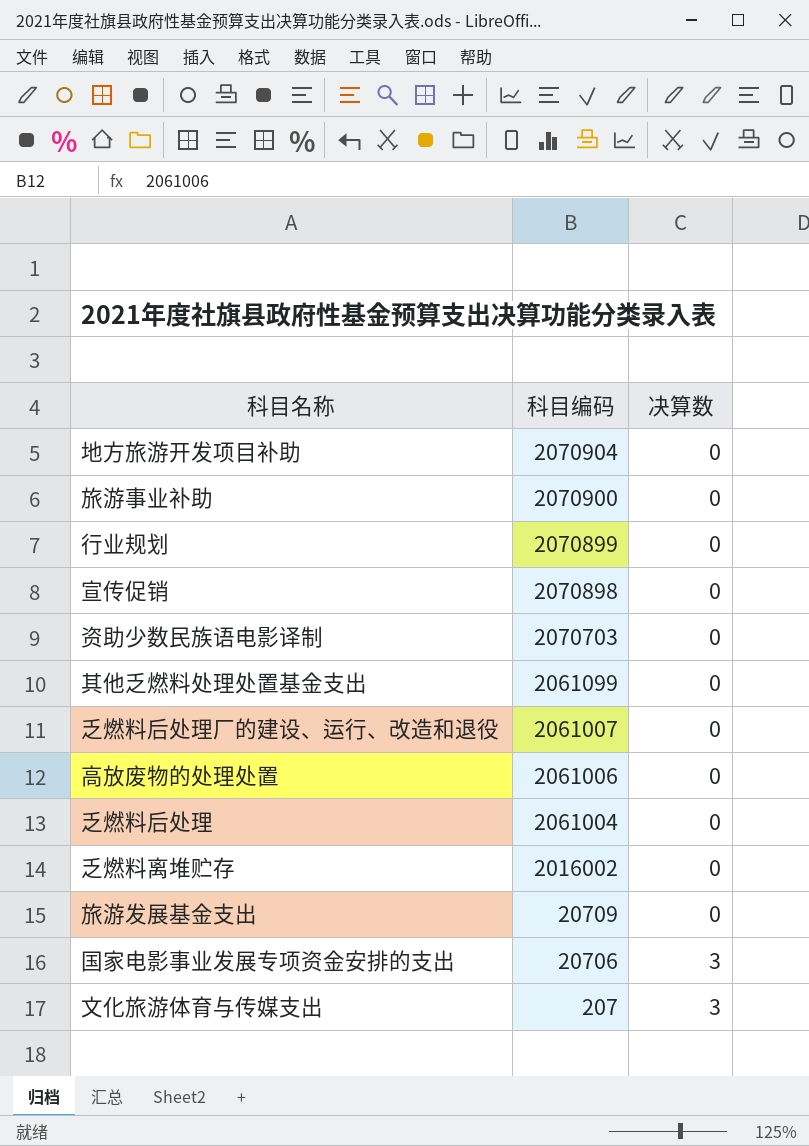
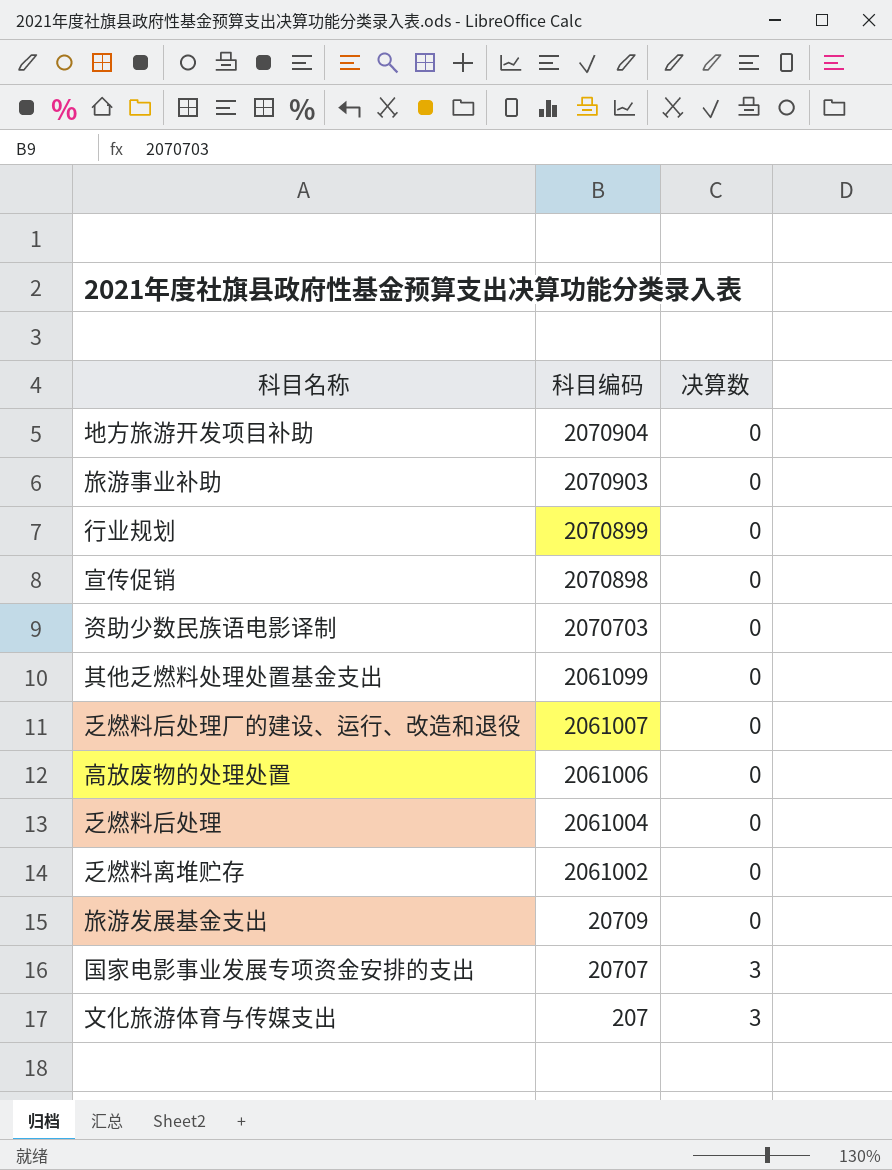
旅游事业补助 | 科目编码: 2070900 -> 2070903
乏燃料离堆贮存 | 科目编码: 2016002 -> 2061002
国家电影事业发展专项资金安排的支出 | 科目编码: 20706 -> 20707

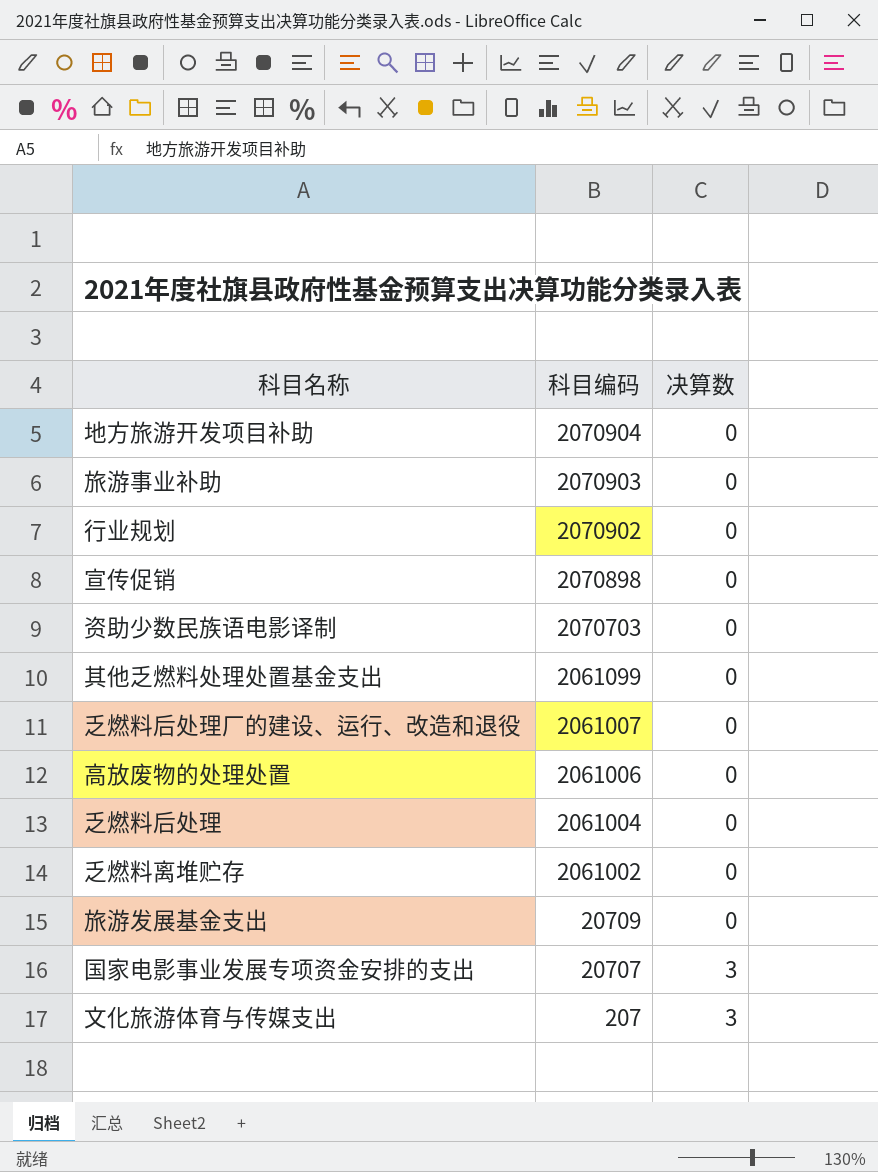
行业规划 | 科目编码: 2070899 -> 2070902

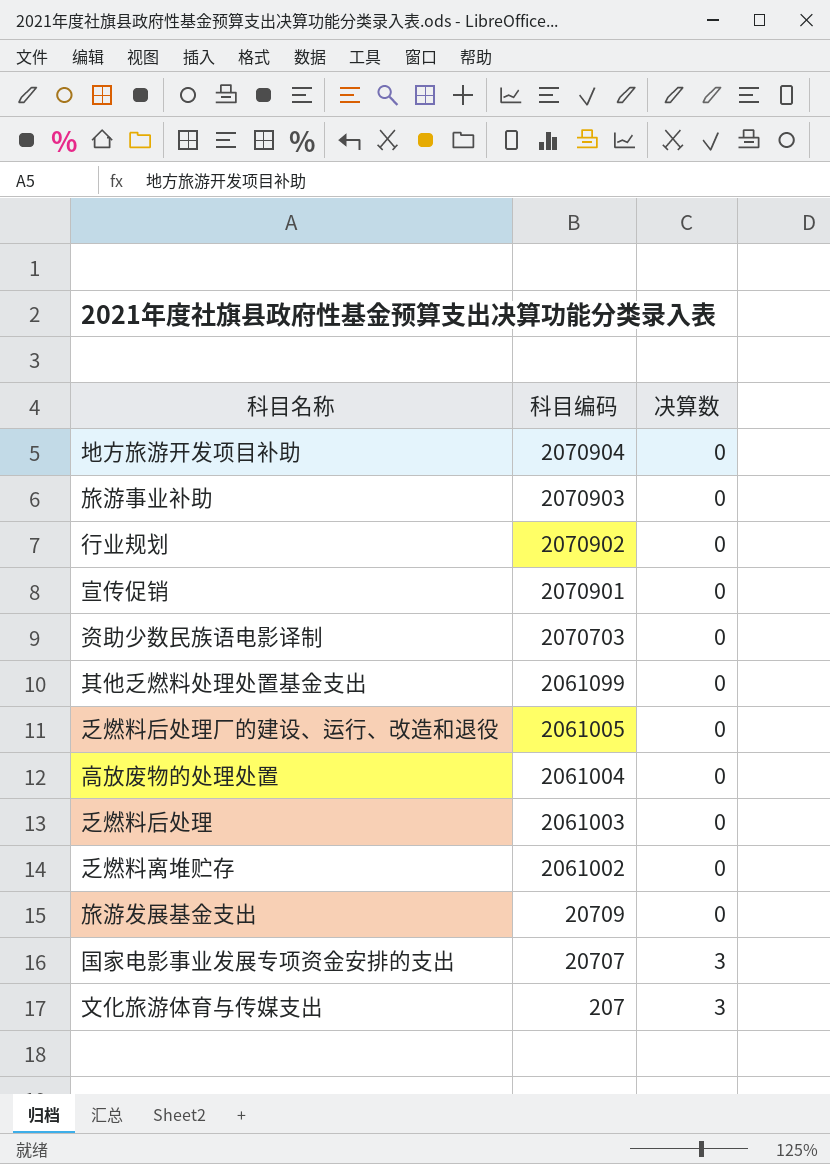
宣传促销 | 科目编码: 2070898 -> 2070901
乏燃料后处理厂的建设、运行、改造和退役 | 科目编码: 2061007 -> 2061005
高放废物的处理处置 | 科目编码: 2061006 -> 2061004
乏燃料后处理 | 科目编码: 2061004 -> 2061003

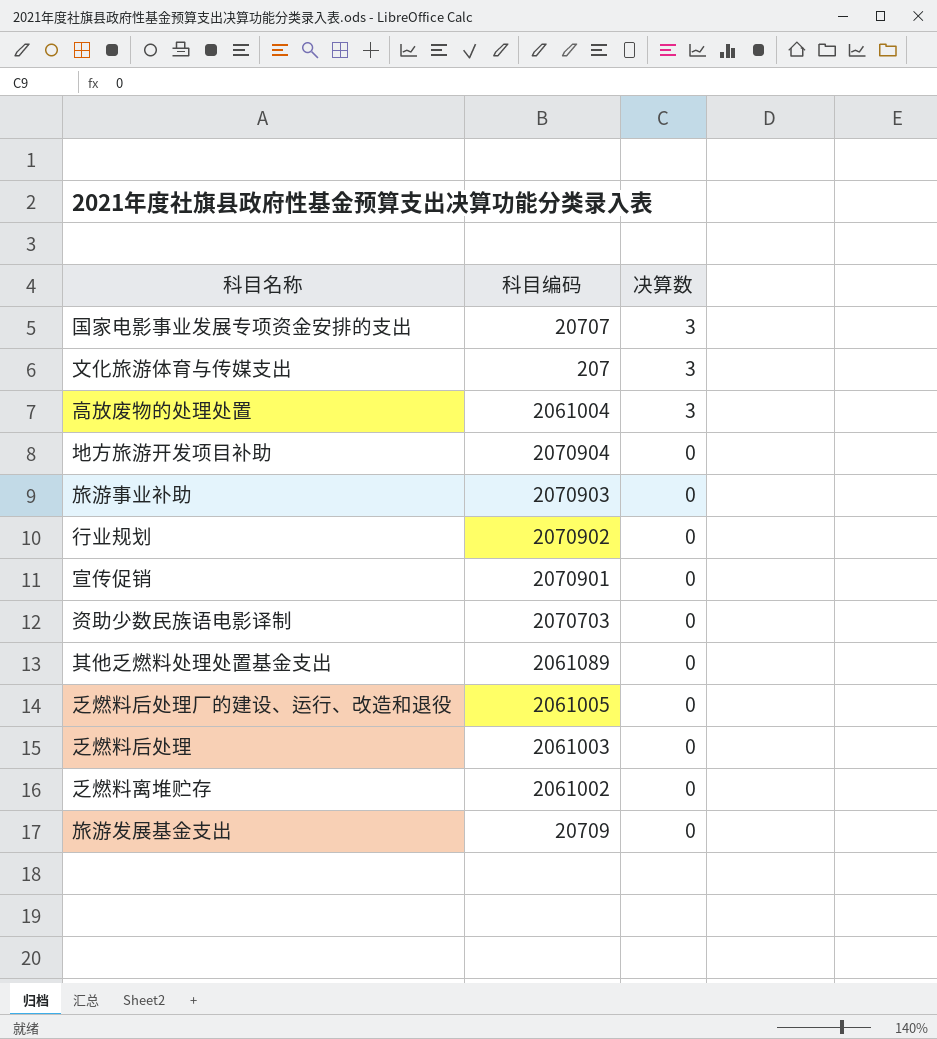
row order: 科目编码 descending -> 决算数 descending
高放废物的处理处置 | 决算数: 0 -> 3
其他乏燃料处理处置基金支出 | 科目编码: 2061099 -> 2061089

